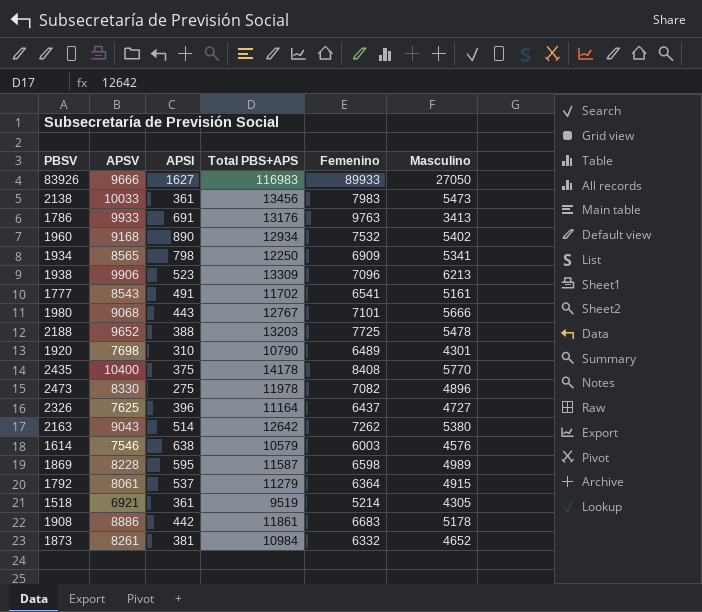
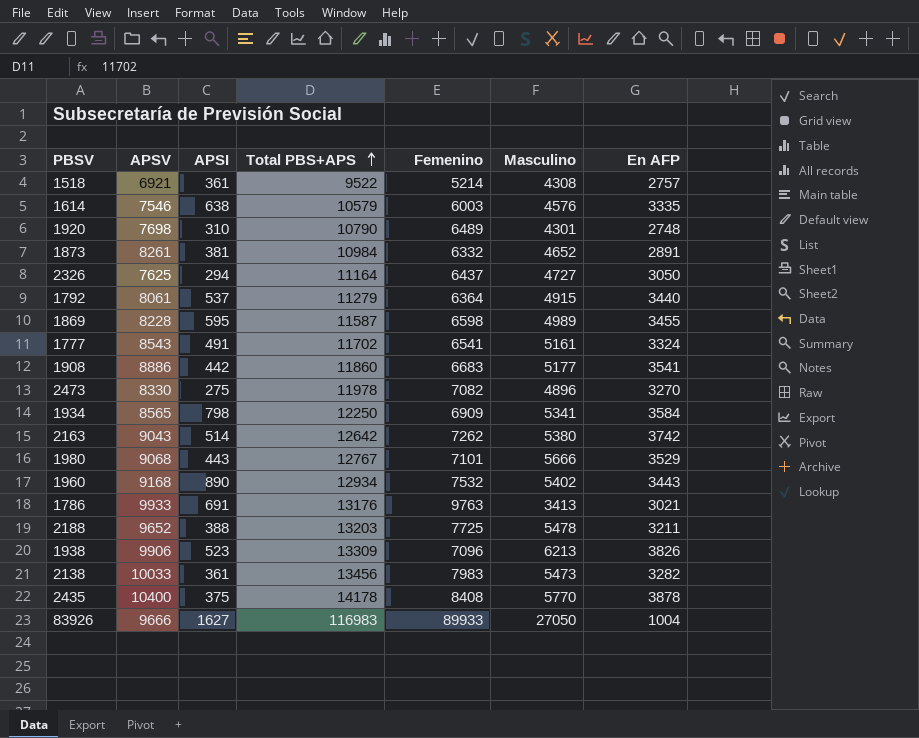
row order: none -> Total PBS+APS ascending
column En AFP | position: none -> 7
1518 | Total PBS+APS: 9519 -> 9522
1518 | Masculino: 4305 -> 4308
2326 | APSI: 396 -> 294
1908 | Total PBS+APS: 11861 -> 11860
1908 | Masculino: 5178 -> 5177

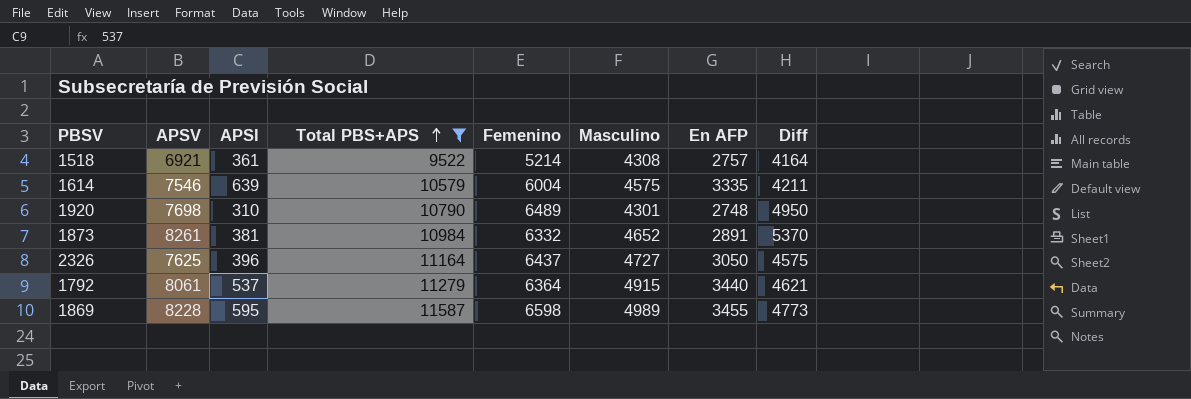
filter: none -> Total PBS+APS <= 11587
column Diff | formula: none -> [APSV] - [En AFP]
1614 | APSI: 638 -> 639
1614 | Femenino: 6003 -> 6004
1614 | Masculino: 4576 -> 4575
2326 | APSI: 294 -> 396

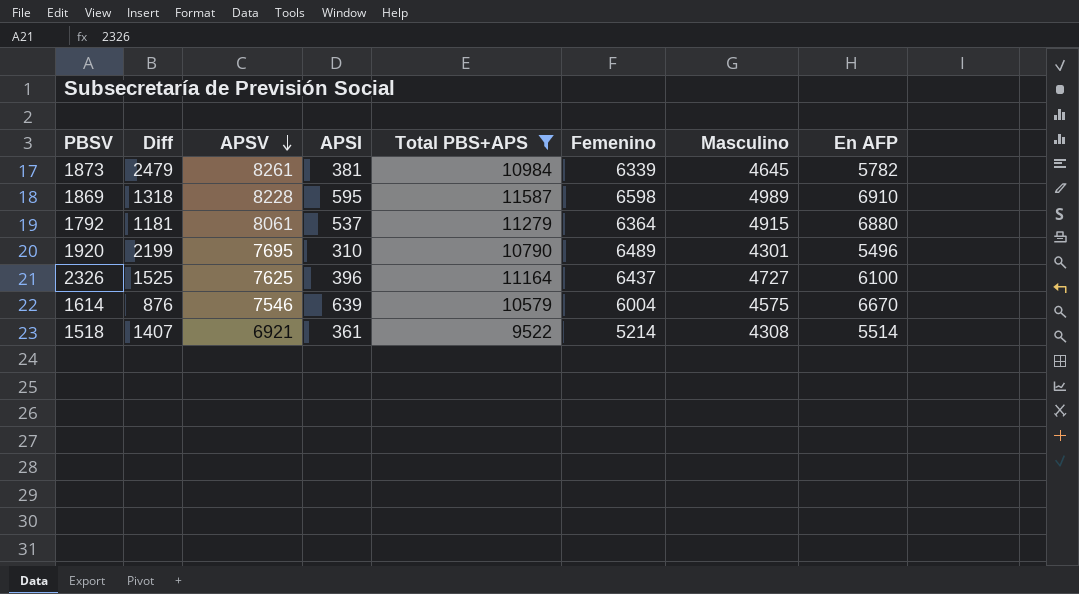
row order: Total PBS+APS ascending -> APSV descending
column Diff | position: 8 -> 2
1873 | Diff: 5370 -> 2479
1873 | Femenino: 6332 -> 6339
1873 | Masculino: 4652 -> 4645
1873 | En AFP: 2891 -> 5782
1869 | Diff: 4773 -> 1318
1869 | En AFP: 3455 -> 6910
1792 | Diff: 4621 -> 1181
1792 | En AFP: 3440 -> 6880
1920 | Diff: 4950 -> 2199
1920 | APSV: 7698 -> 7695
1920 | En AFP: 2748 -> 5496
2326 | Diff: 4575 -> 1525
2326 | En AFP: 3050 -> 6100
1614 | Diff: 4211 -> 876
1614 | En AFP: 3335 -> 6670
1518 | Diff: 4164 -> 1407
1518 | En AFP: 2757 -> 5514

